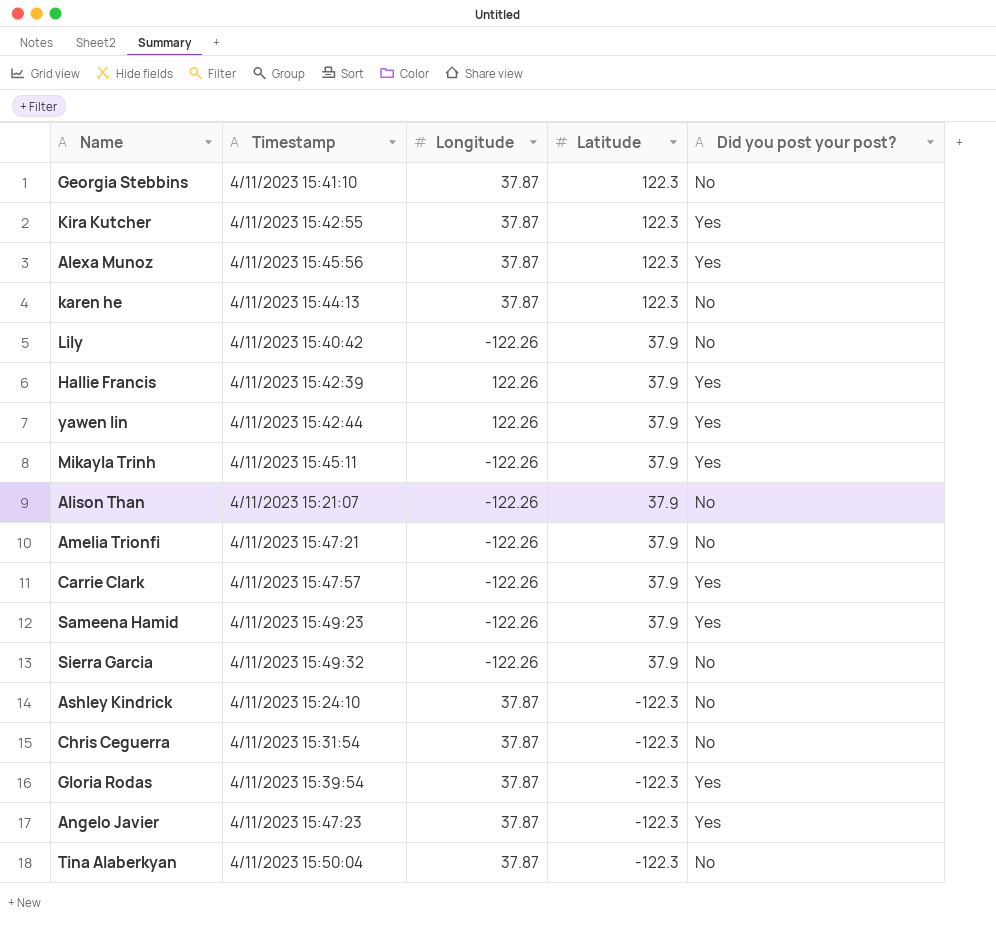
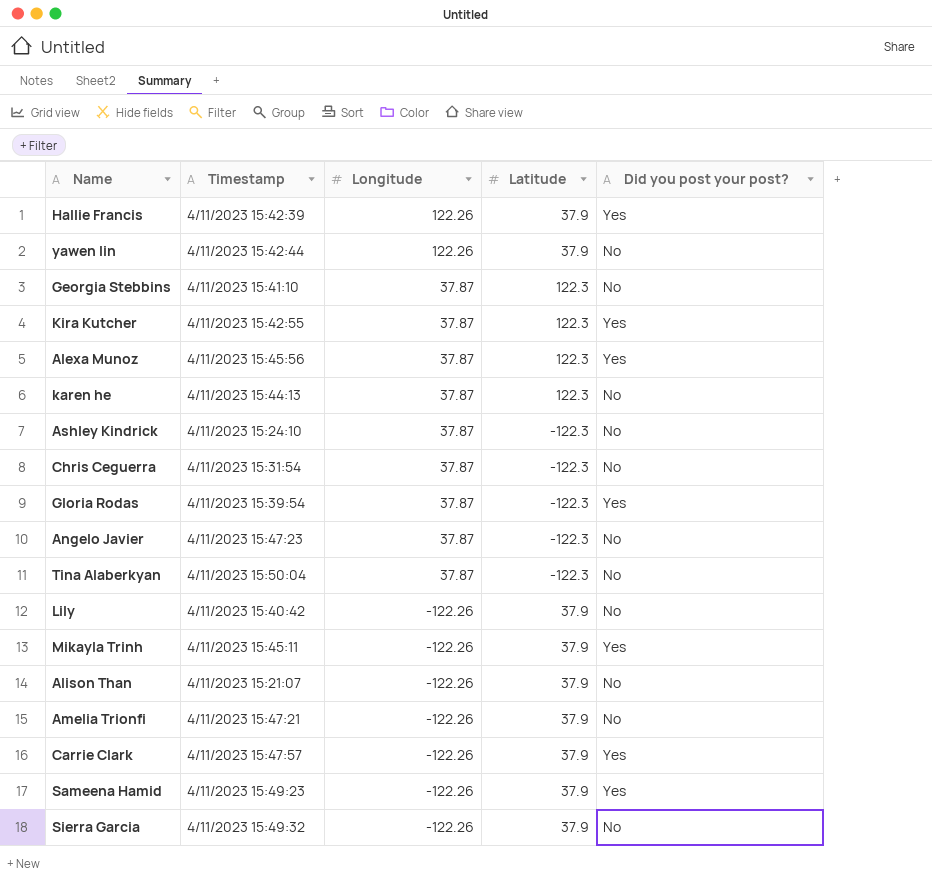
row order: Latitude descending -> Longitude descending
yawen lin | Did you post your post?: Yes -> No
Angelo Javier | Did you post your post?: Yes -> No

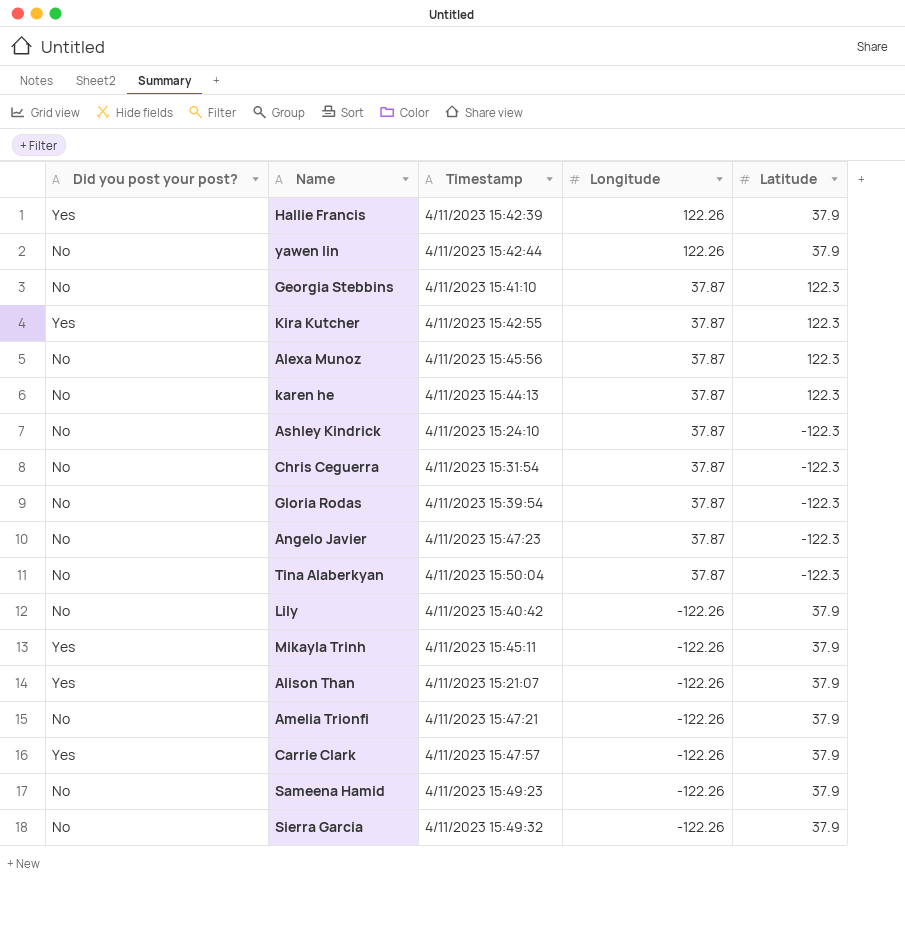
column Did you post your post? | position: 5 -> 1
Alexa Munoz | Did you post your post?: Yes -> No
Gloria Rodas | Did you post your post?: Yes -> No
Alison Than | Did you post your post?: No -> Yes
Sameena Hamid | Did you post your post?: Yes -> No

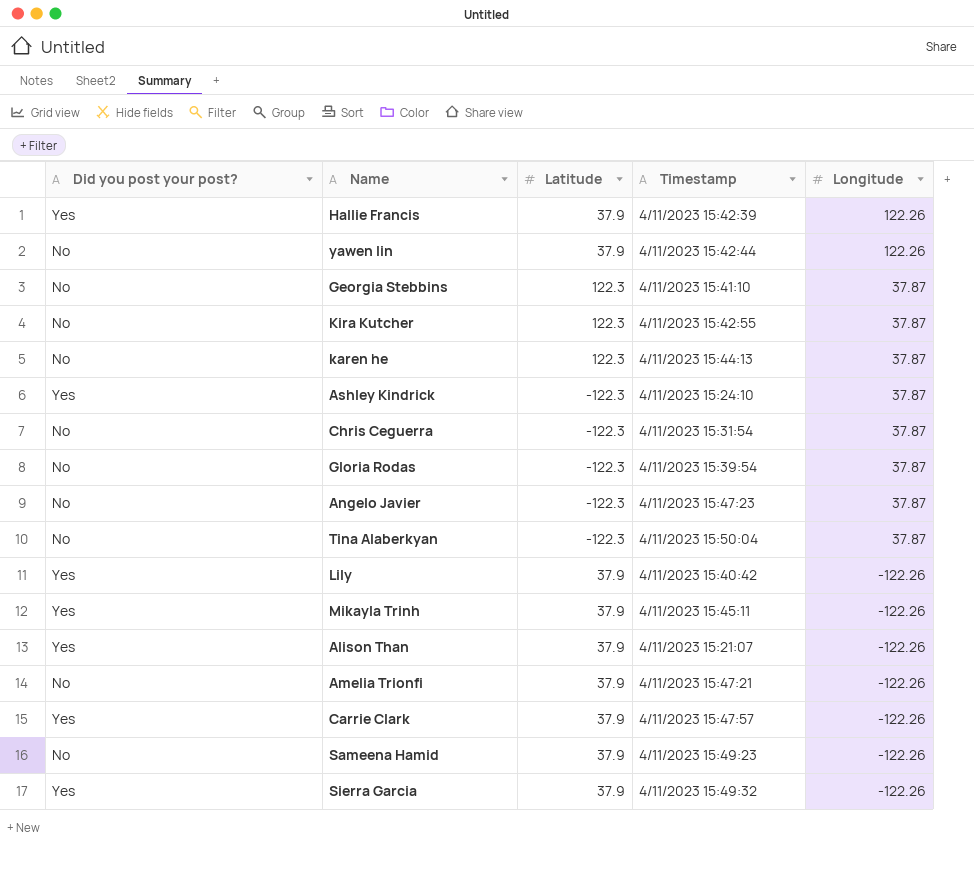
column Latitude | position: 5 -> 3
row Alexa Munoz: No | 4/11/2023 15:45:56 | 37.87 | 122.3 -> none
Kira Kutcher | Did you post your post?: Yes -> No
Ashley Kindrick | Did you post your post?: No -> Yes
Lily | Did you post your post?: No -> Yes
Sierra Garcia | Did you post your post?: No -> Yes

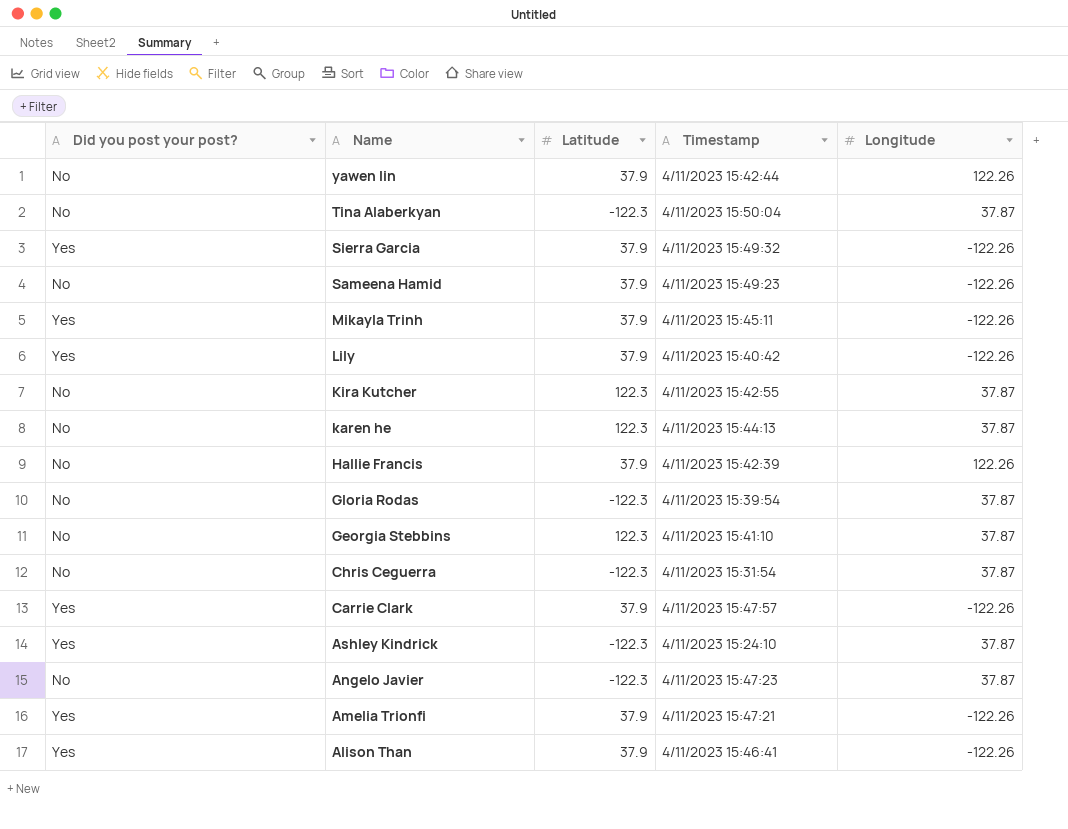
row order: Longitude descending -> Name descending
Hallie Francis | Did you post your post?: Yes -> No
Amelia Trionfi | Did you post your post?: No -> Yes
Alison Than | Timestamp: 4/11/2023 15:21:07 -> 4/11/2023 15:46:41

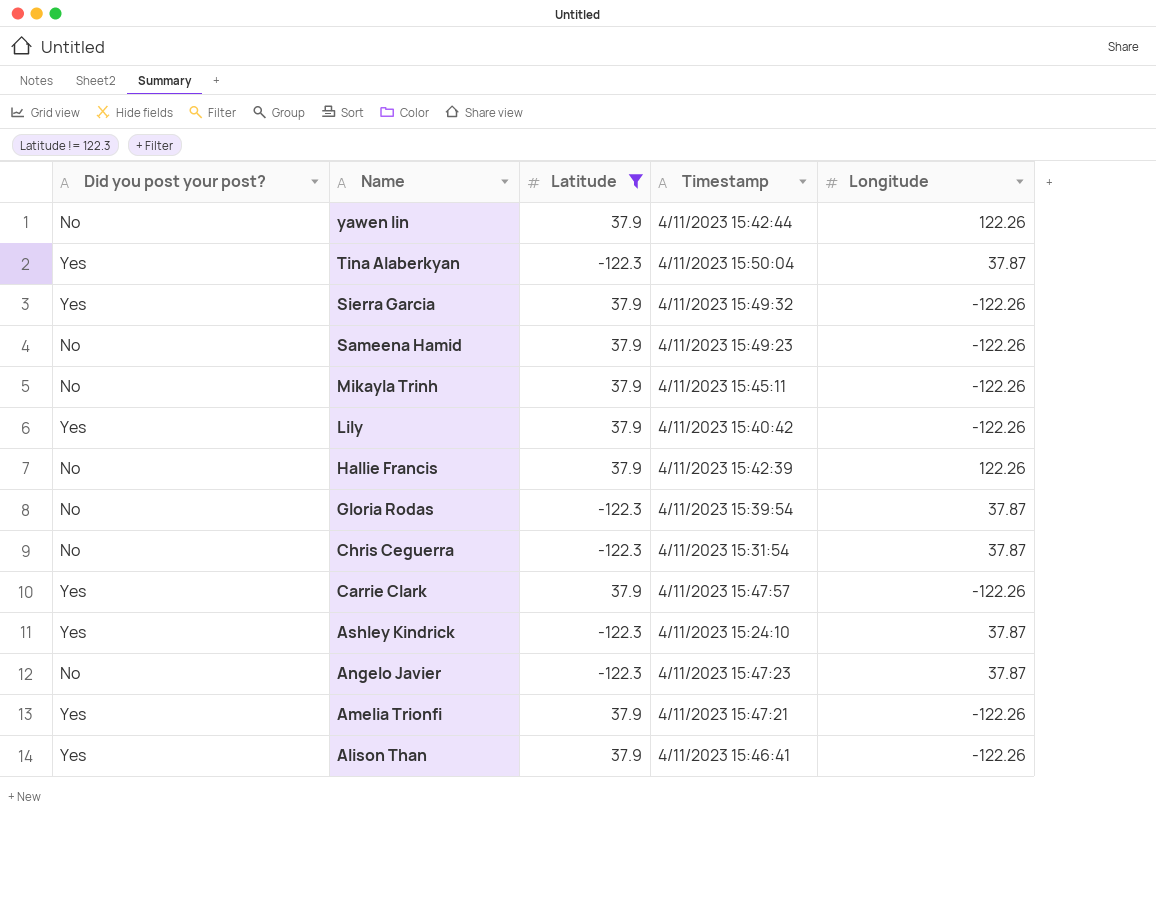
filter: none -> Latitude != 122.3
Tina Alaberkyan | Did you post your post?: No -> Yes
Mikayla Trinh | Did you post your post?: Yes -> No

